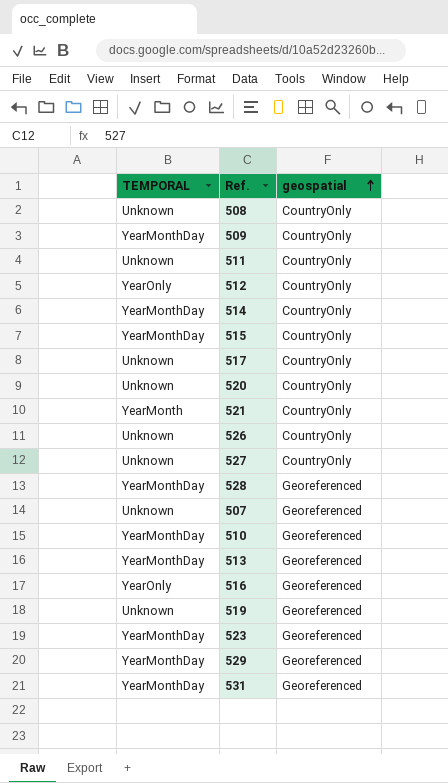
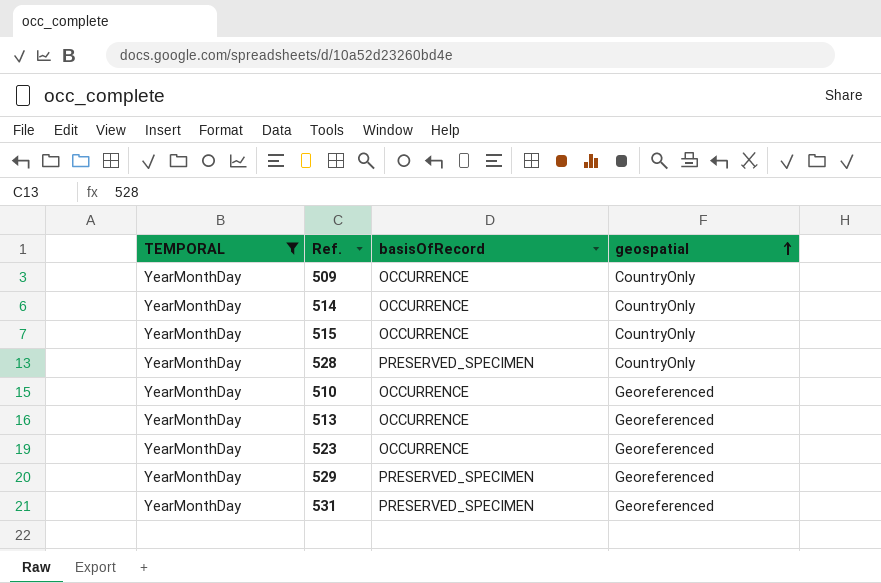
filter: none -> TEMPORAL = YearMonthDay
column basisOfRecord | position: none -> 3
528 | geospatial: Georeferenced -> CountryOnly

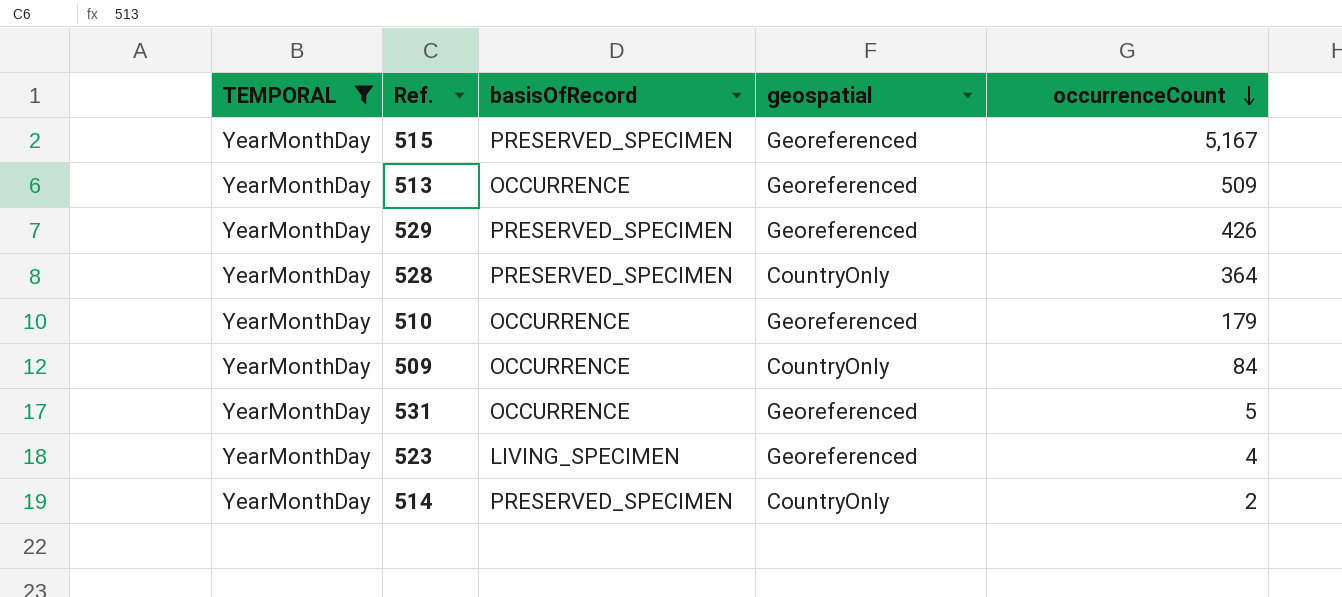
row order: geospatial ascending -> occurrenceCount descending
column occurrenceCount | position: none -> 5
515 | basisOfRecord: OCCURRENCE -> PRESERVED_SPECIMEN
515 | geospatial: CountryOnly -> Georeferenced
531 | basisOfRecord: PRESERVED_SPECIMEN -> OCCURRENCE
523 | basisOfRecord: OCCURRENCE -> LIVING_SPECIMEN
514 | basisOfRecord: OCCURRENCE -> PRESERVED_SPECIMEN

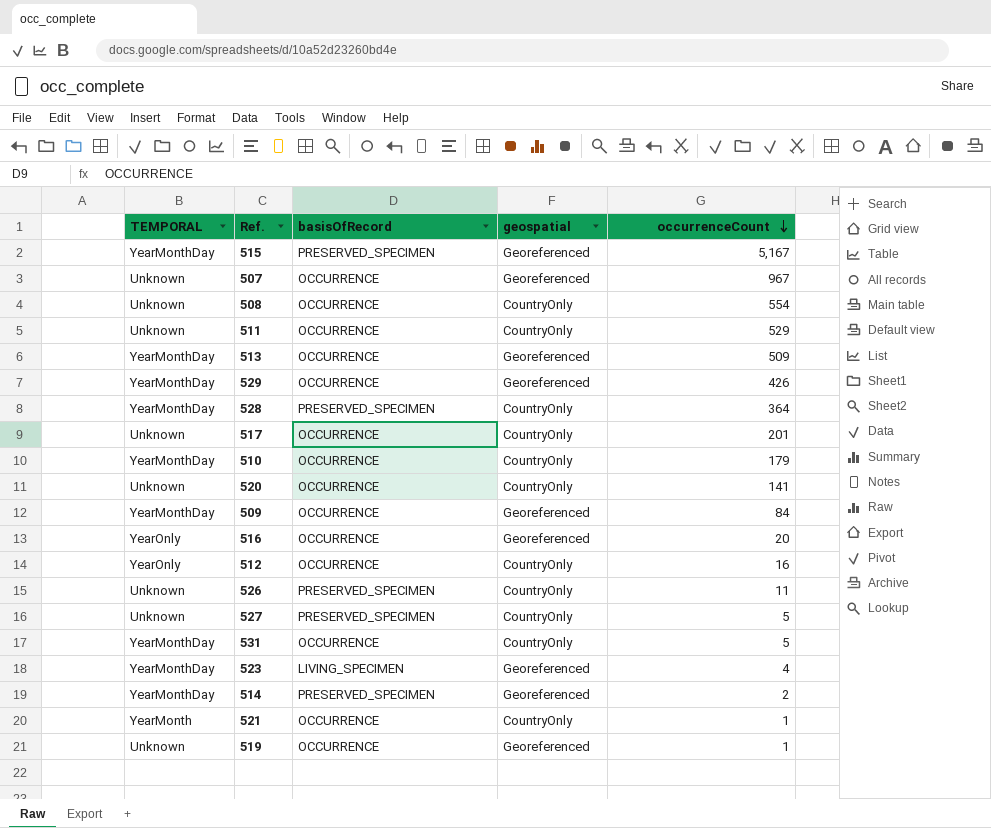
filter: TEMPORAL = YearMonthDay -> none
529 | basisOfRecord: PRESERVED_SPECIMEN -> OCCURRENCE
510 | geospatial: Georeferenced -> CountryOnly
509 | geospatial: CountryOnly -> Georeferenced
531 | geospatial: Georeferenced -> CountryOnly
514 | geospatial: CountryOnly -> Georeferenced

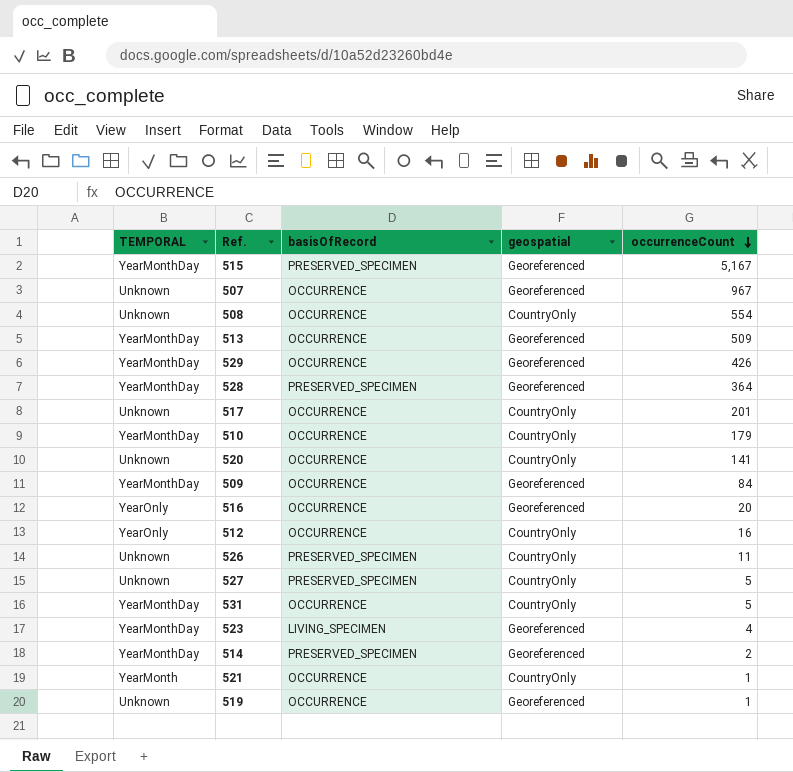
row 511: Unknown | OCCURRENCE | CountryOnly | 529 -> none
528 | geospatial: CountryOnly -> Georeferenced

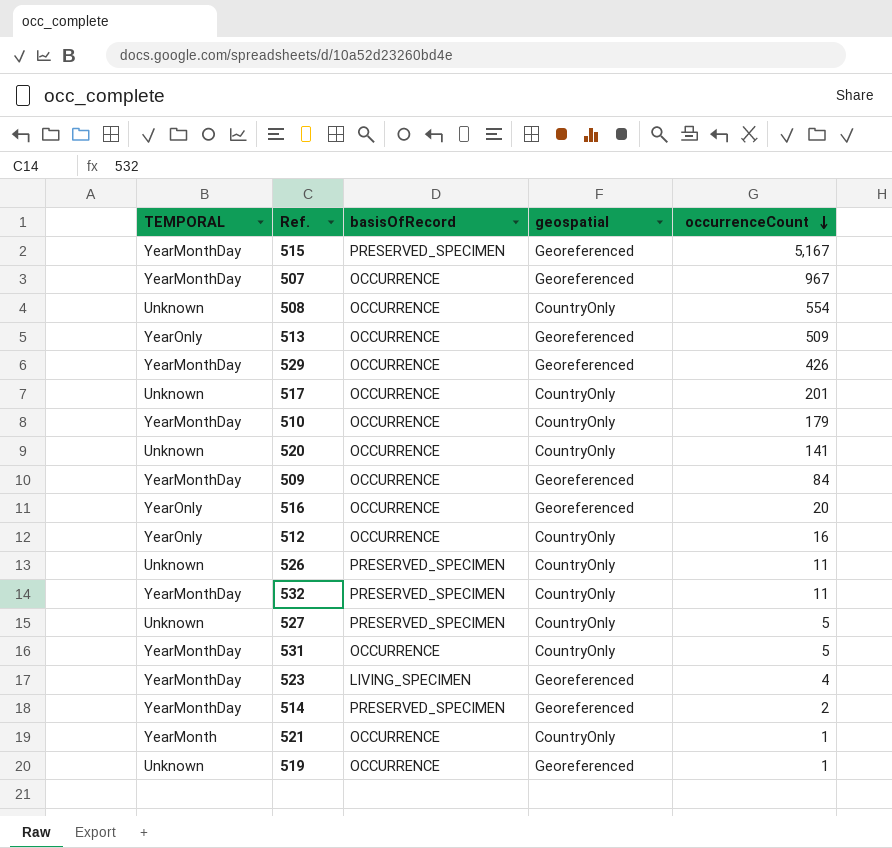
row 528: YearMonthDay | PRESERVED_SPECIMEN | Georeferenced | 364 -> none
507 | TEMPORAL: Unknown -> YearMonthDay
513 | TEMPORAL: YearMonthDay -> YearOnly
row 532: none -> YearMonthDay | PRESERVED_SPECIMEN | CountryOnly | 11

